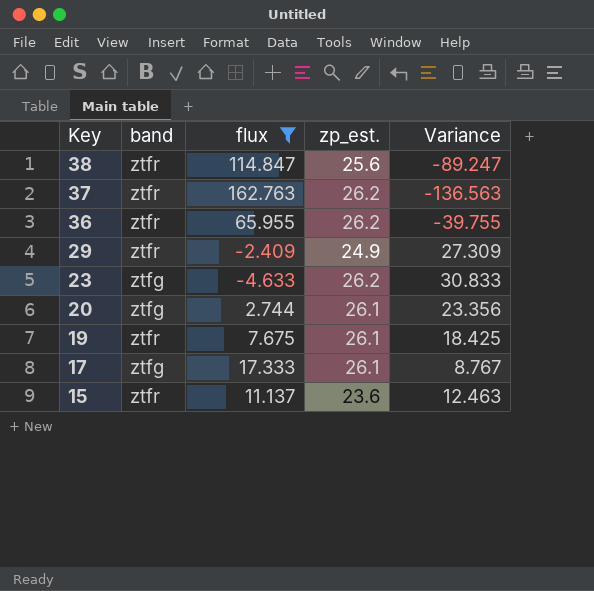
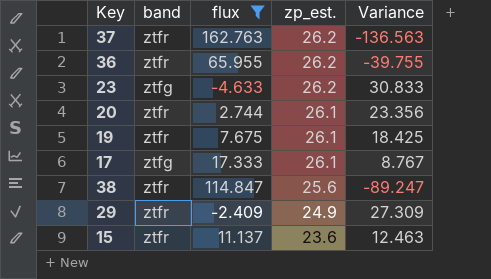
row order: Key descending -> zp_est. descending
20 | band: ztfg -> ztfr

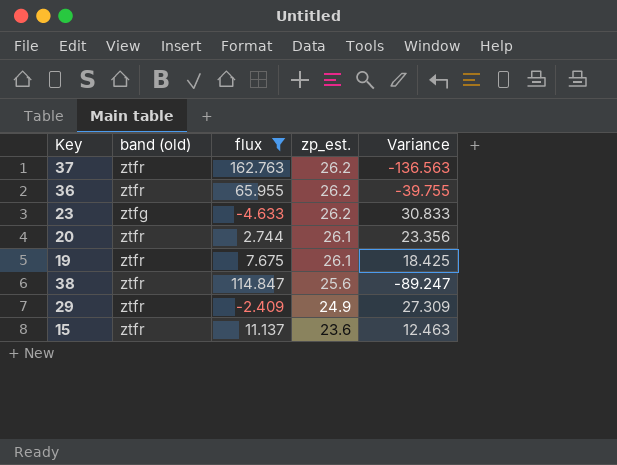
column name: band -> band (old)
row 17: ztfg | 17.333 | 26.1 | 8.767 -> none

